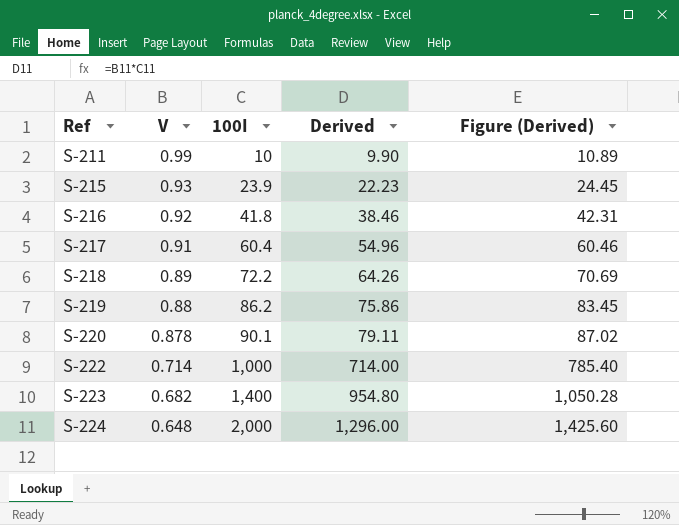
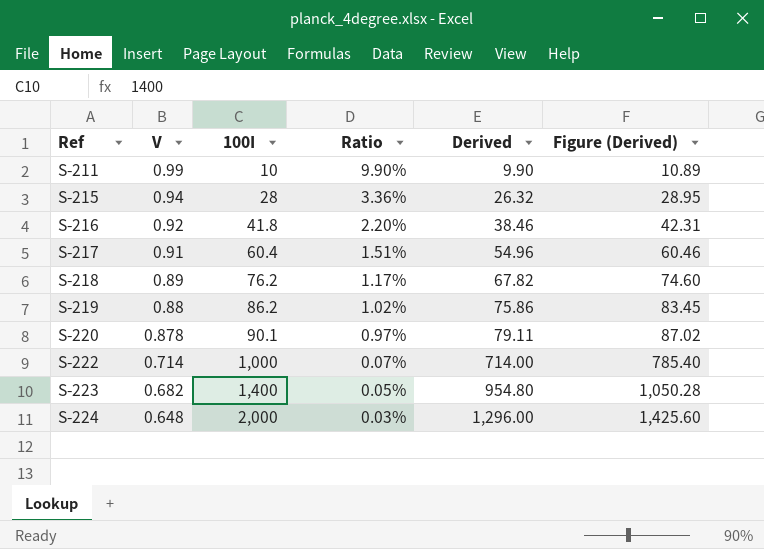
column Ratio | formula: none -> [V] / [100I]
S-215 | V: 0.93 -> 0.94
S-215 | 100I: 23.9 -> 28
S-215 | Derived: 22.23 -> 26.32
S-215 | Figure (Derived): 24.45 -> 28.95
S-218 | 100I: 72.2 -> 76.2
S-218 | Derived: 64.26 -> 67.82
S-218 | Figure (Derived): 70.69 -> 74.60

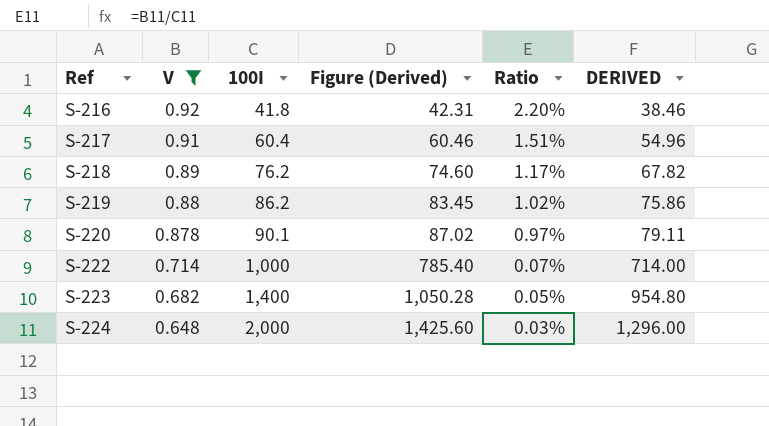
filter: none -> V <= 0.92
column Figure (Derived) | position: 6 -> 4
column name: Derived -> DERIVED

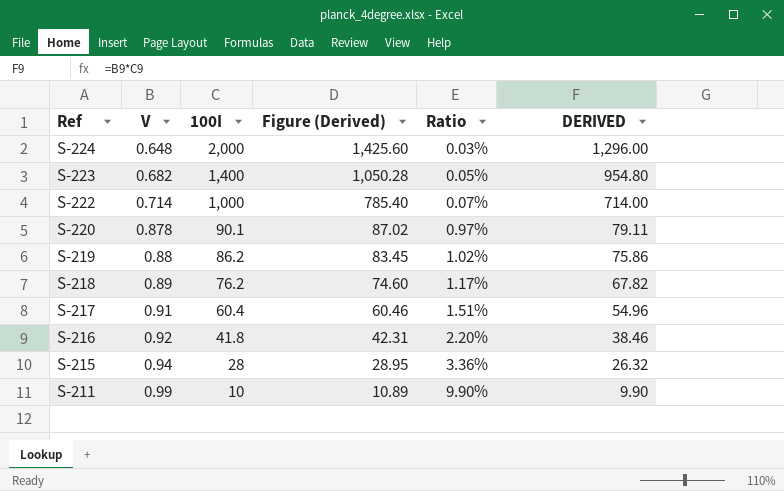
filter: V <= 0.92 -> none
row order: Ref ascending -> Ref descending

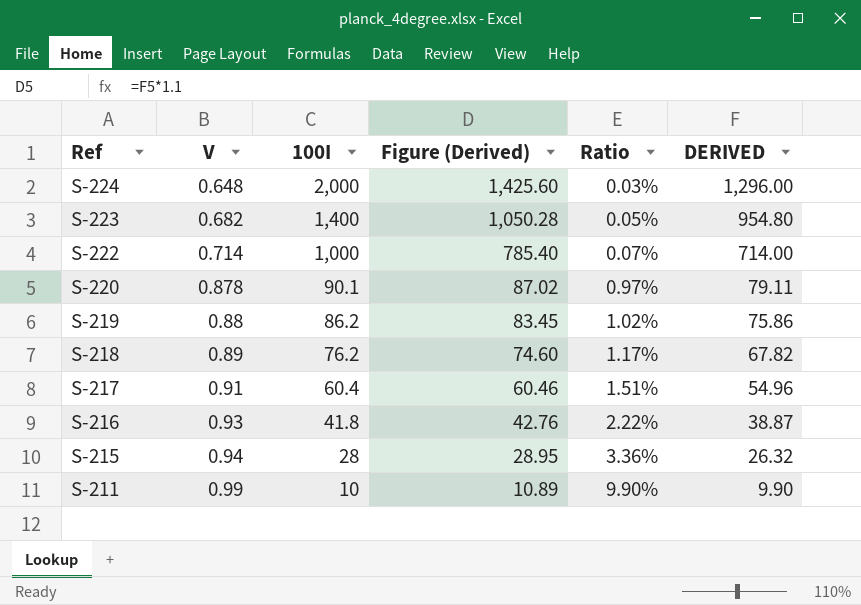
S-216 | V: 0.92 -> 0.93
S-216 | Figure (Derived): 42.31 -> 42.76
S-216 | Ratio: 2.20% -> 2.22%
S-216 | DERIVED: 38.46 -> 38.87

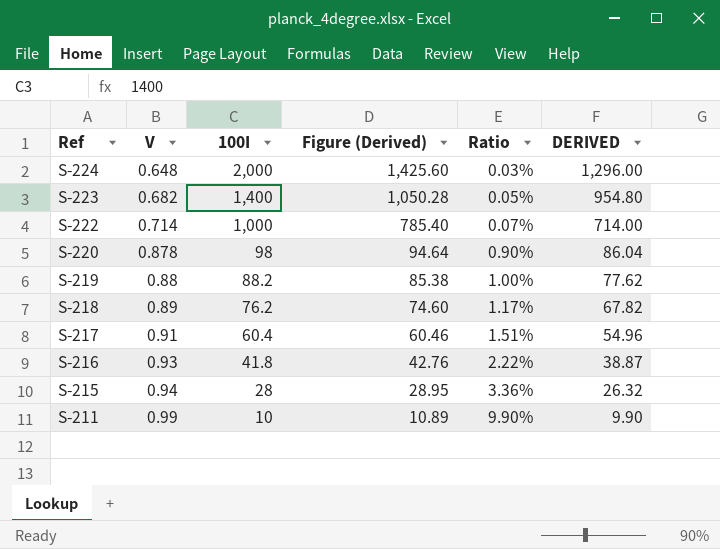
S-220 | 100I: 90.1 -> 98
S-220 | Figure (Derived): 87.02 -> 94.64
S-220 | Ratio: 0.97% -> 0.90%
S-220 | DERIVED: 79.11 -> 86.04
S-219 | 100I: 86.2 -> 88.2
S-219 | Figure (Derived): 83.45 -> 85.38
S-219 | Ratio: 1.02% -> 1.00%
S-219 | DERIVED: 75.86 -> 77.62

